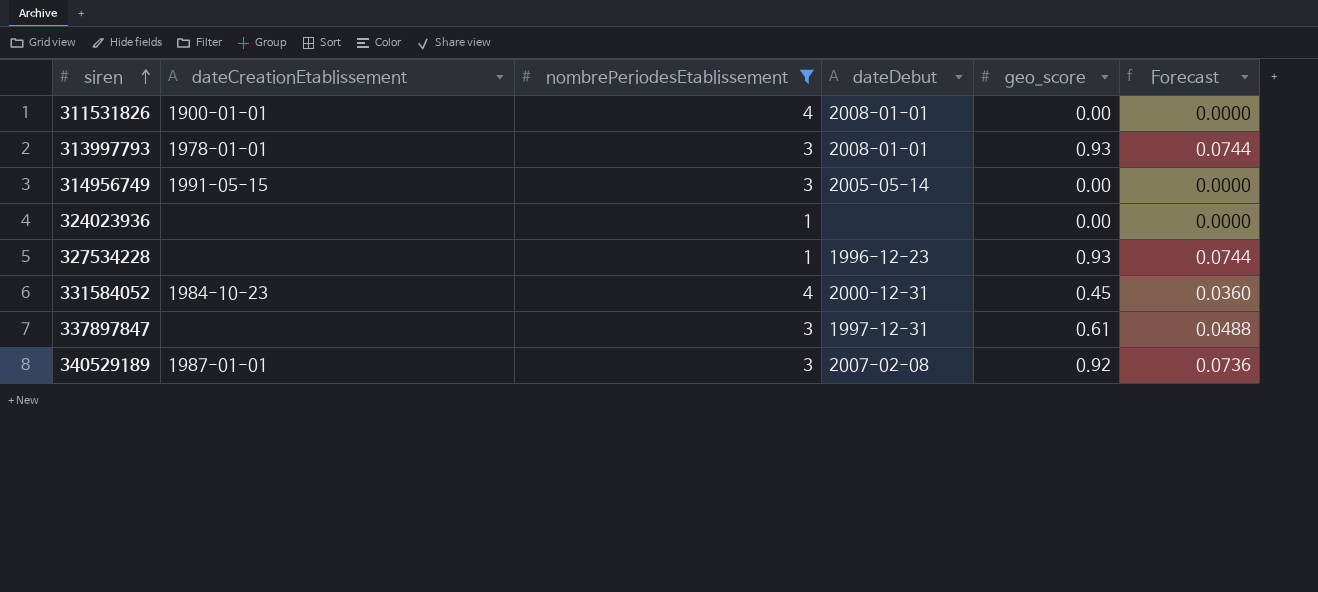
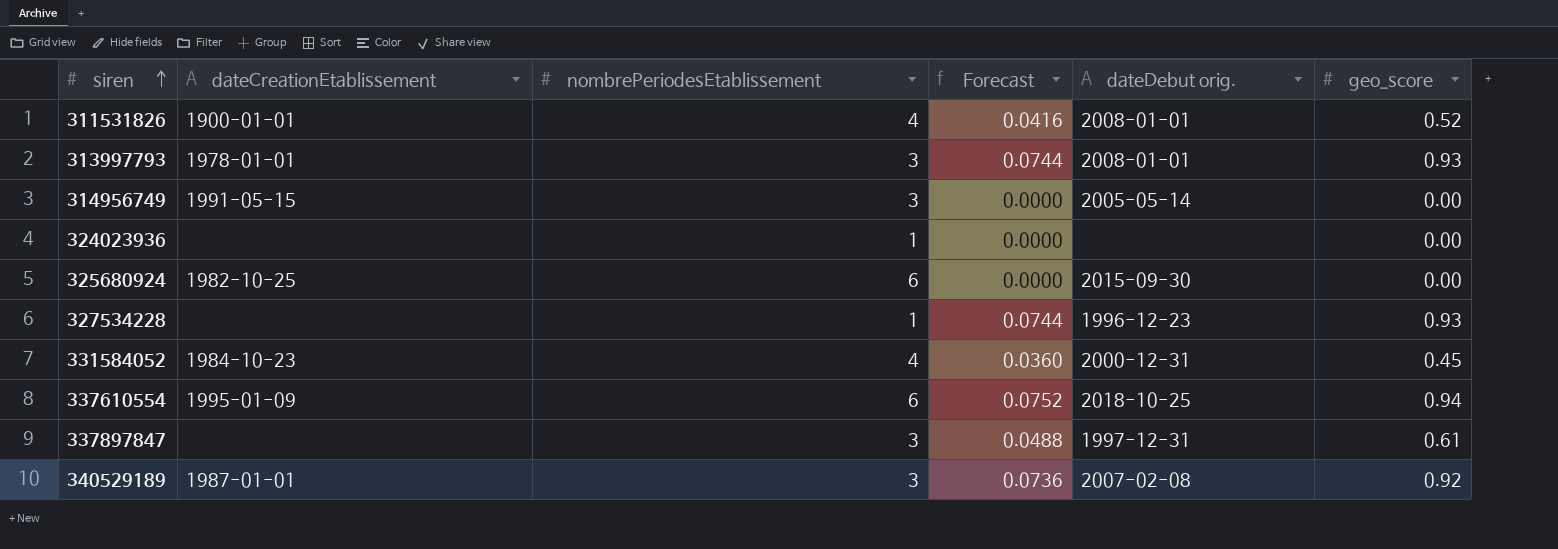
filter: nombrePeriodesEtablissement != 6 -> none
column Forecast | position: 6 -> 4
column name: dateDebut -> dateDebut orig.
311531826 | Forecast: 0.0000 -> 0.0416
311531826 | geo_score: 0.00 -> 0.52

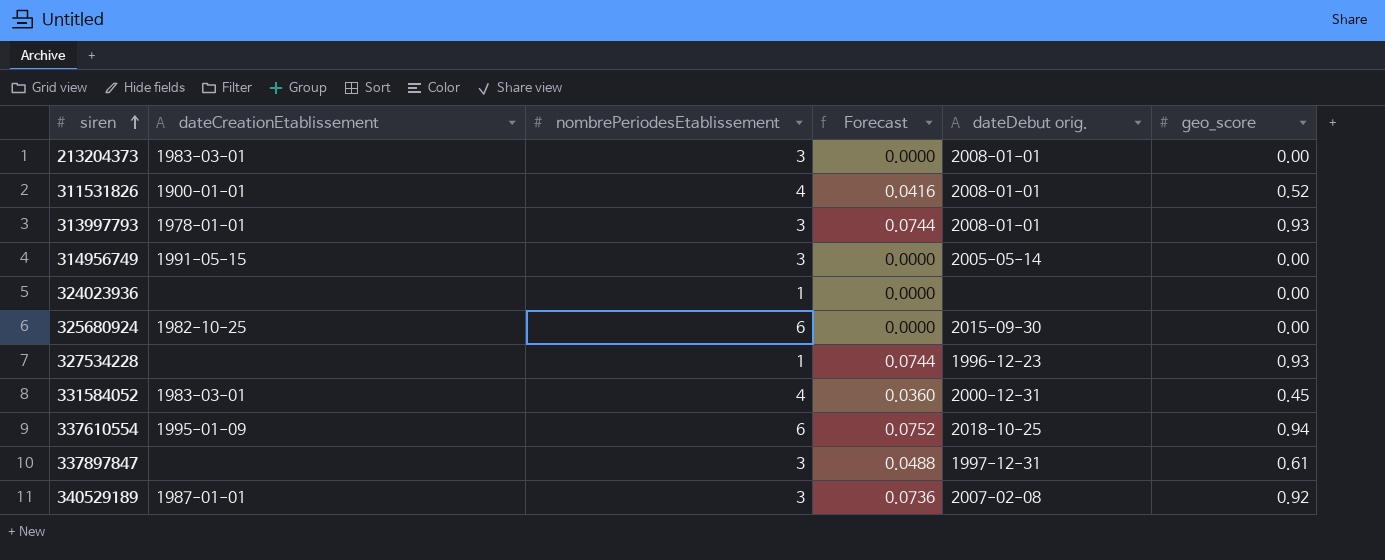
row 213204373: none -> 1983-03-01 | 3 | 0.0000 | 2008-01-01 | 0.00
331584052 | dateCreationEtablissement: 1984-10-23 -> 1983-03-01

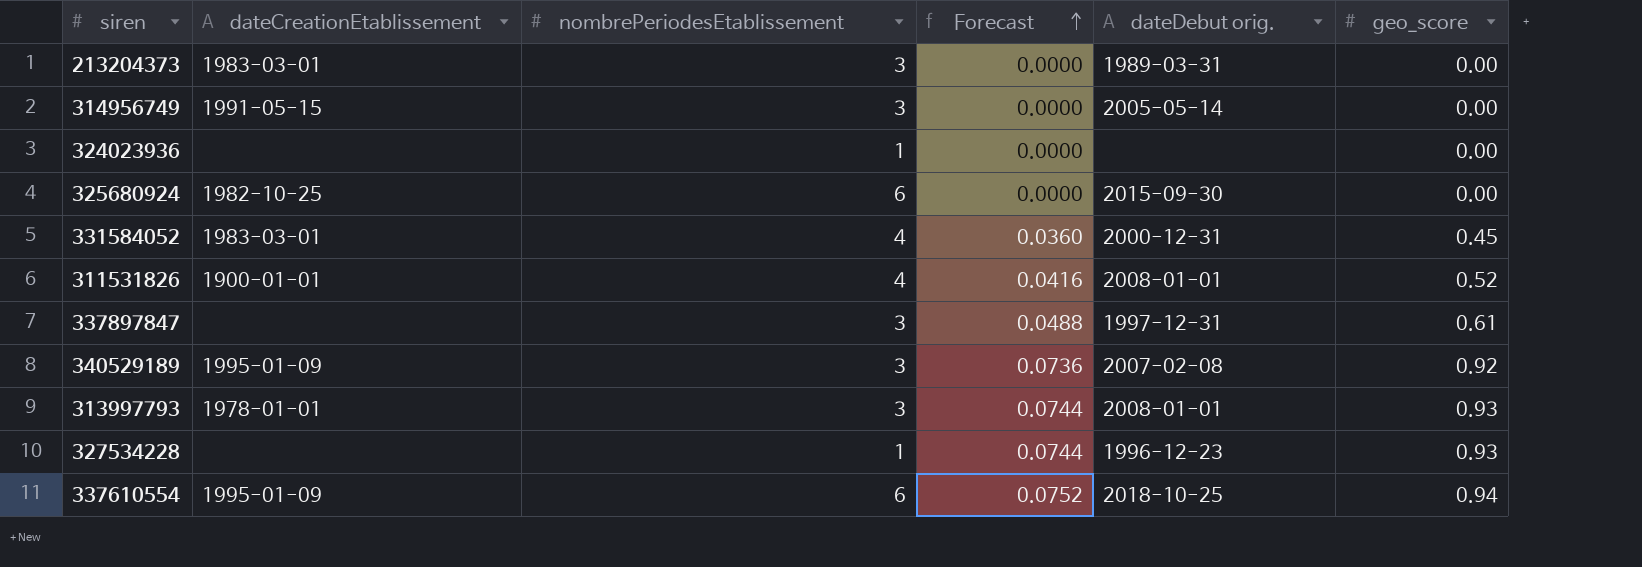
row order: siren ascending -> Forecast ascending
213204373 | dateDebut orig.: 2008-01-01 -> 1989-03-31
340529189 | dateCreationEtablissement: 1987-01-01 -> 1995-01-09

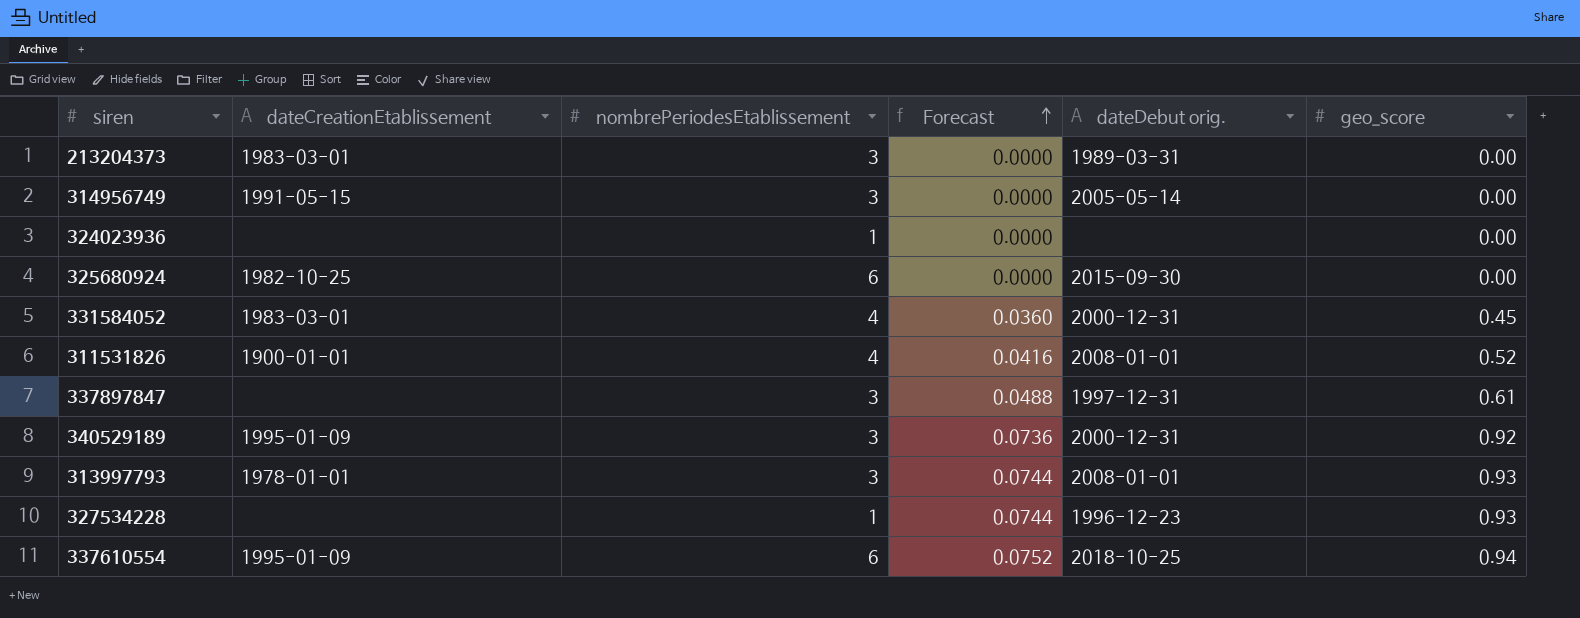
340529189 | dateDebut orig.: 2007-02-08 -> 2000-12-31

